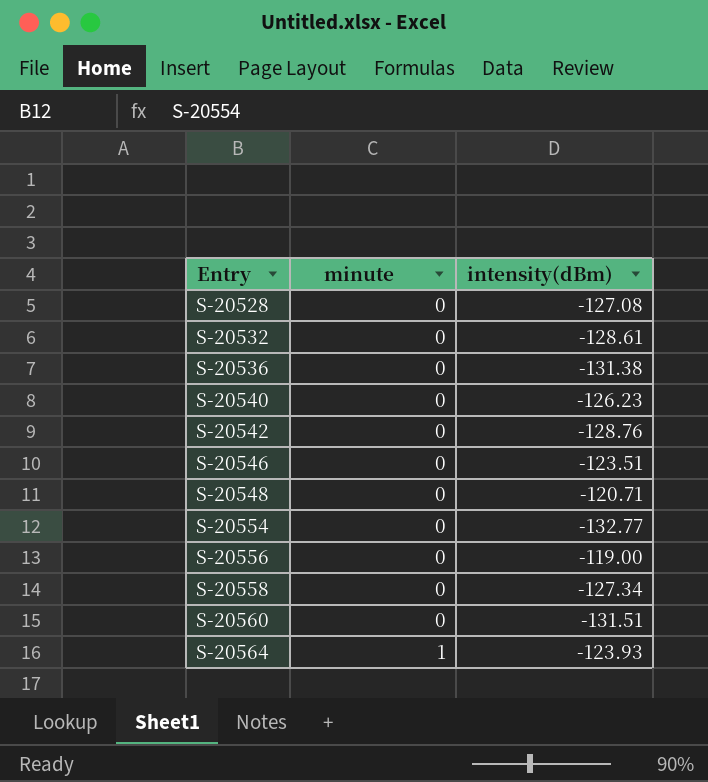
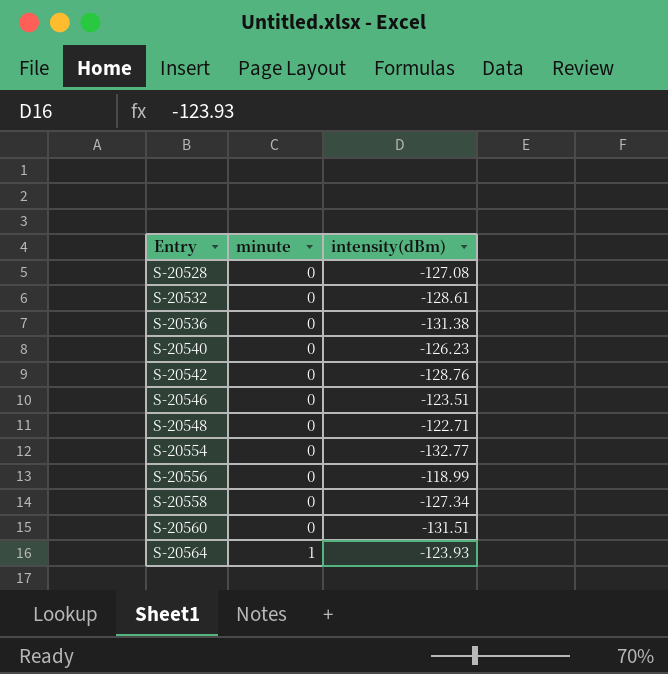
S-20548 | intensity(dBm): -120.71 -> -122.71
S-20556 | intensity(dBm): -119.00 -> -118.99

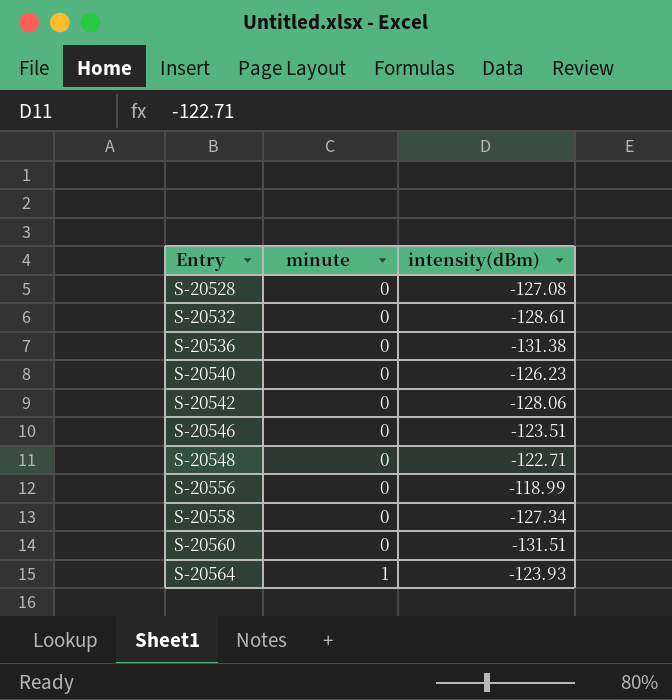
row S-20554: 0 | -132.77 -> none
S-20542 | intensity(dBm): -128.76 -> -128.06

